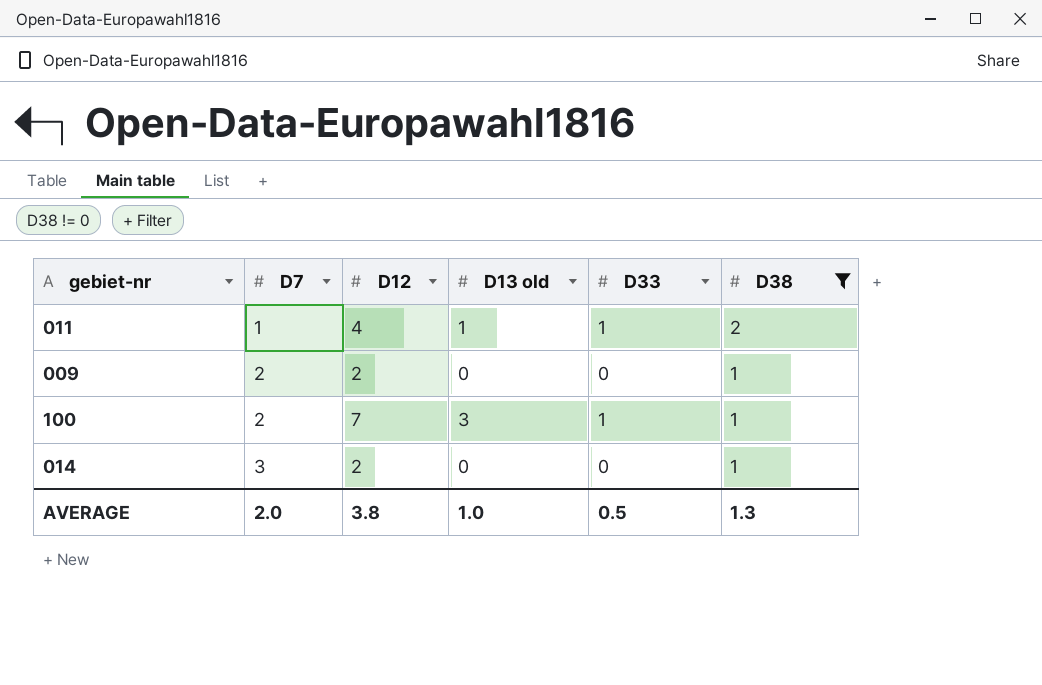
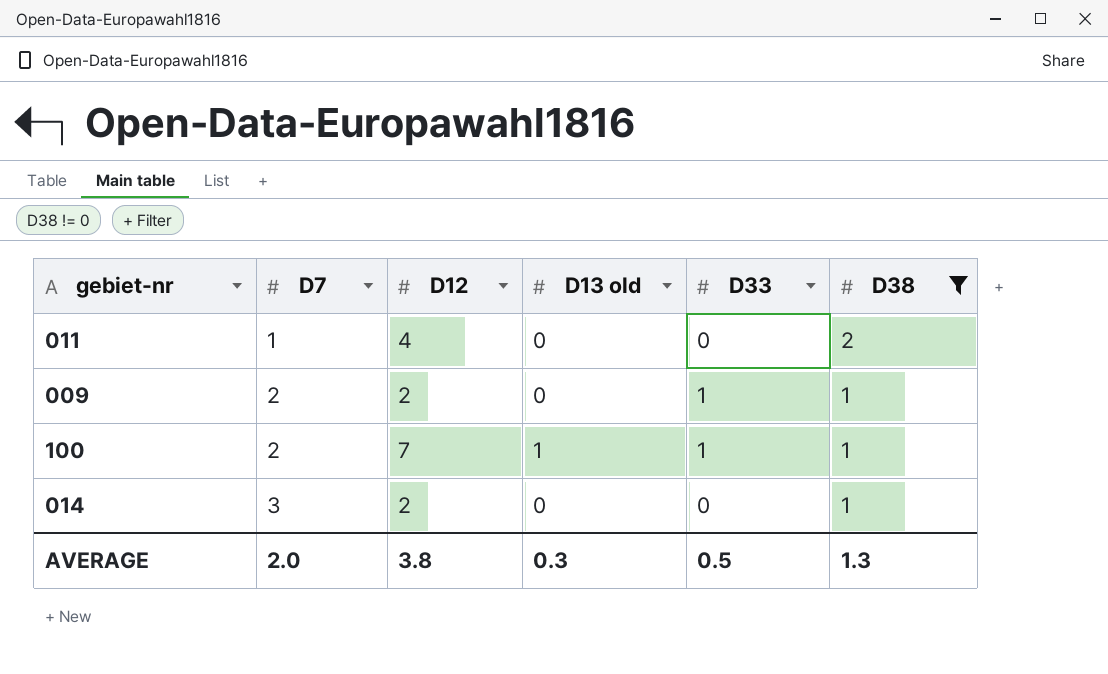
011 | D13 old: 1 -> 0
011 | D33: 1 -> 0
009 | D33: 0 -> 1
100 | D13 old: 3 -> 1
AVERAGE | D13 old: 1.0 -> 0.3

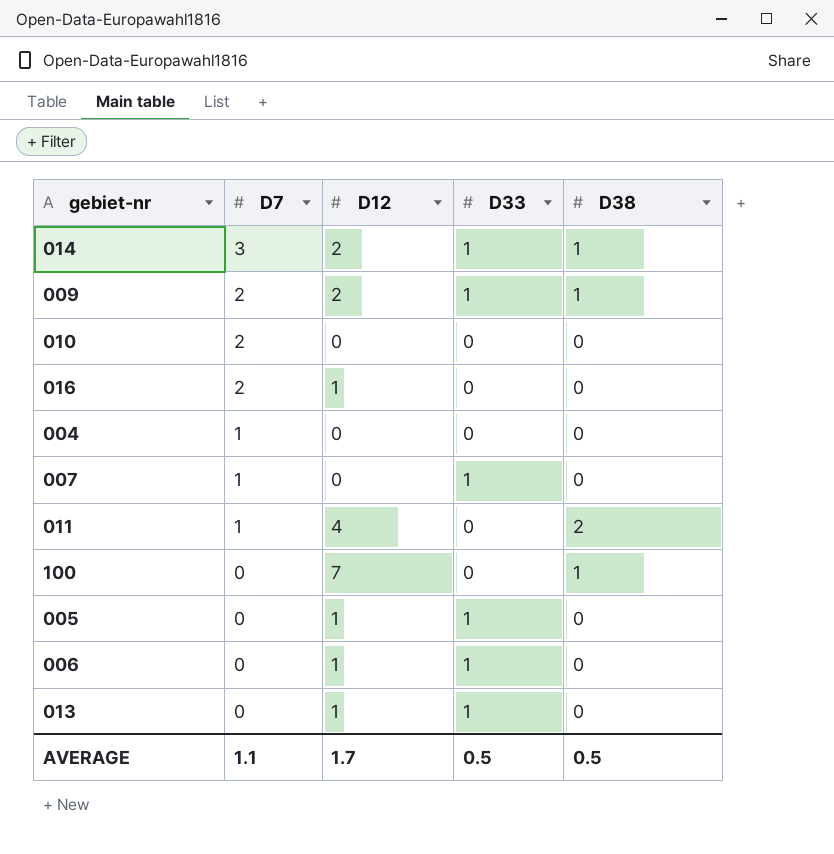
filter: D38 != 0 -> none
row order: D7 ascending -> D7 descending
column D13 old | position: 4 -> none
014 | D33: 0 -> 1
100 | D7: 2 -> 0
100 | D33: 1 -> 0
AVERAGE | D7: 2.0 -> 1.1
AVERAGE | D12: 3.8 -> 1.7
AVERAGE | D38: 1.3 -> 0.5

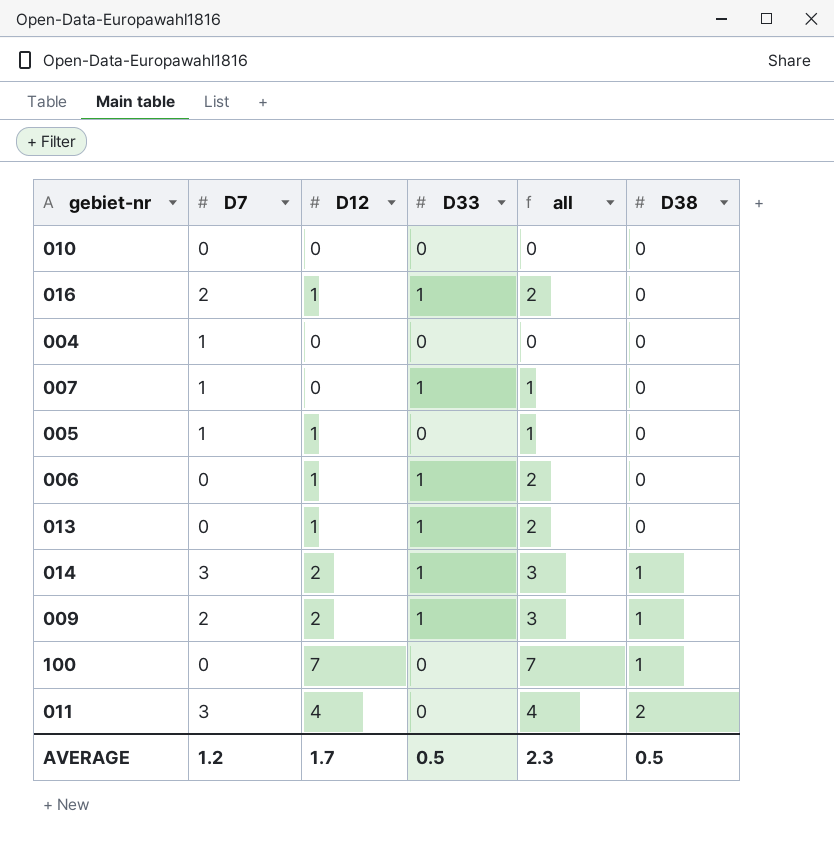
row order: D7 descending -> D38 ascending
column all | formula: none -> [D12] + [D33]
010 | D7: 2 -> 0
016 | D33: 0 -> 1
005 | D7: 0 -> 1
005 | D33: 1 -> 0
011 | D7: 1 -> 3
AVERAGE | D7: 1.1 -> 1.2

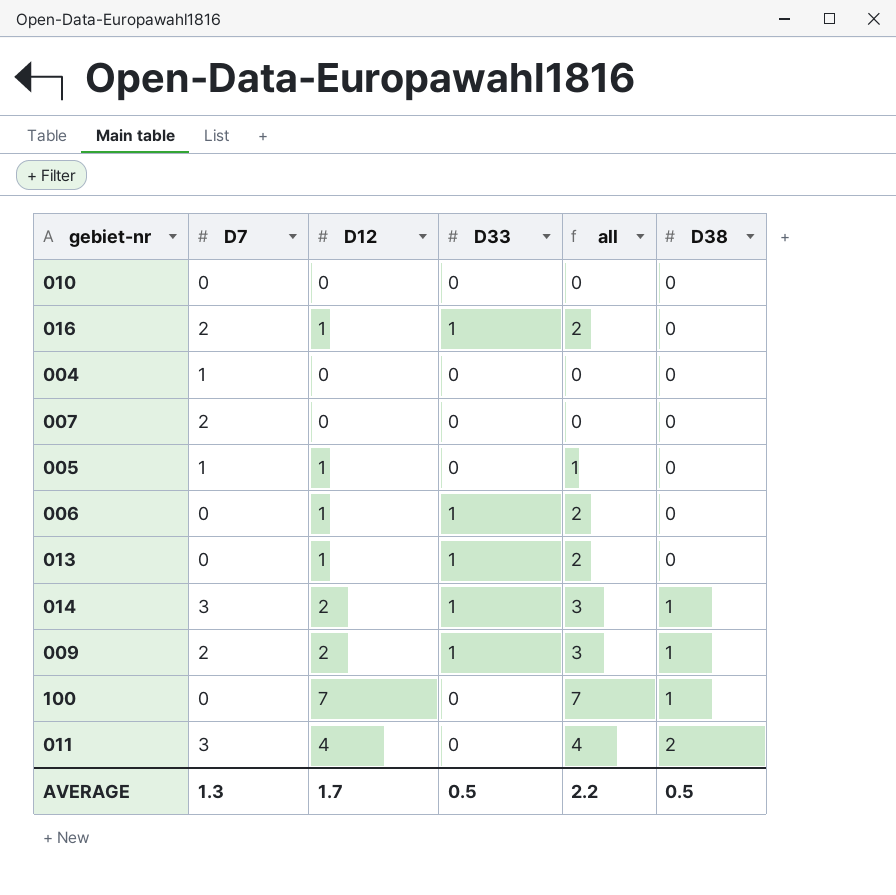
007 | D7: 1 -> 2
007 | D33: 1 -> 0
007 | all: 1 -> 0
AVERAGE | D7: 1.2 -> 1.3
AVERAGE | all: 2.3 -> 2.2

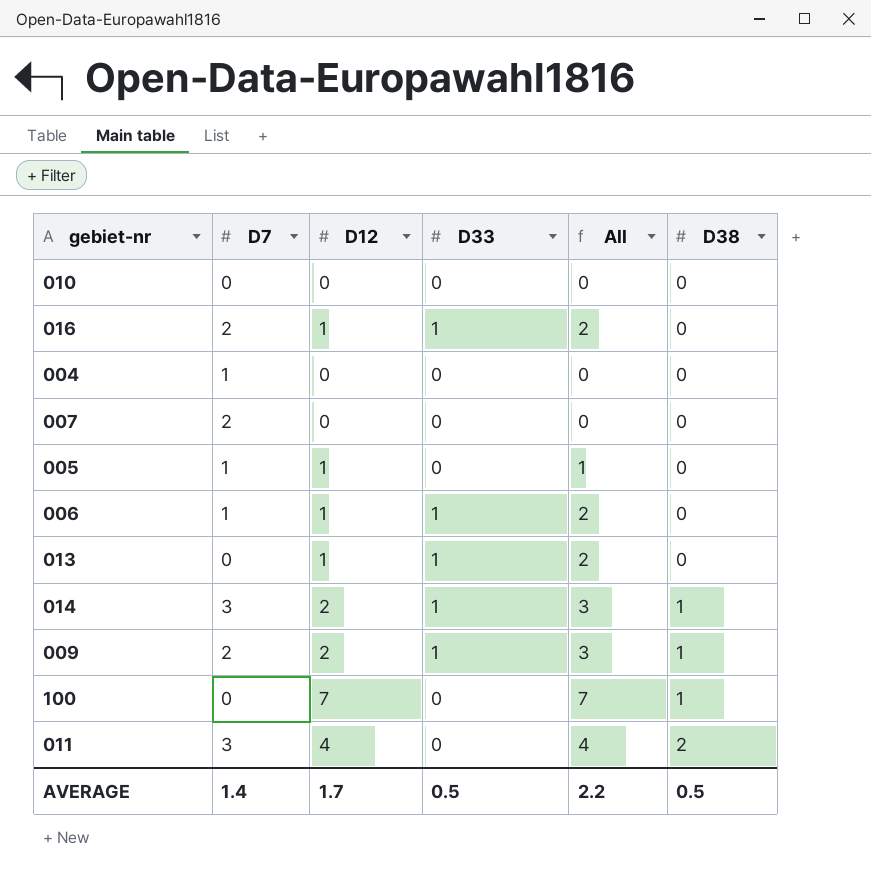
column name: all -> All
006 | D7: 0 -> 1
AVERAGE | D7: 1.3 -> 1.4

